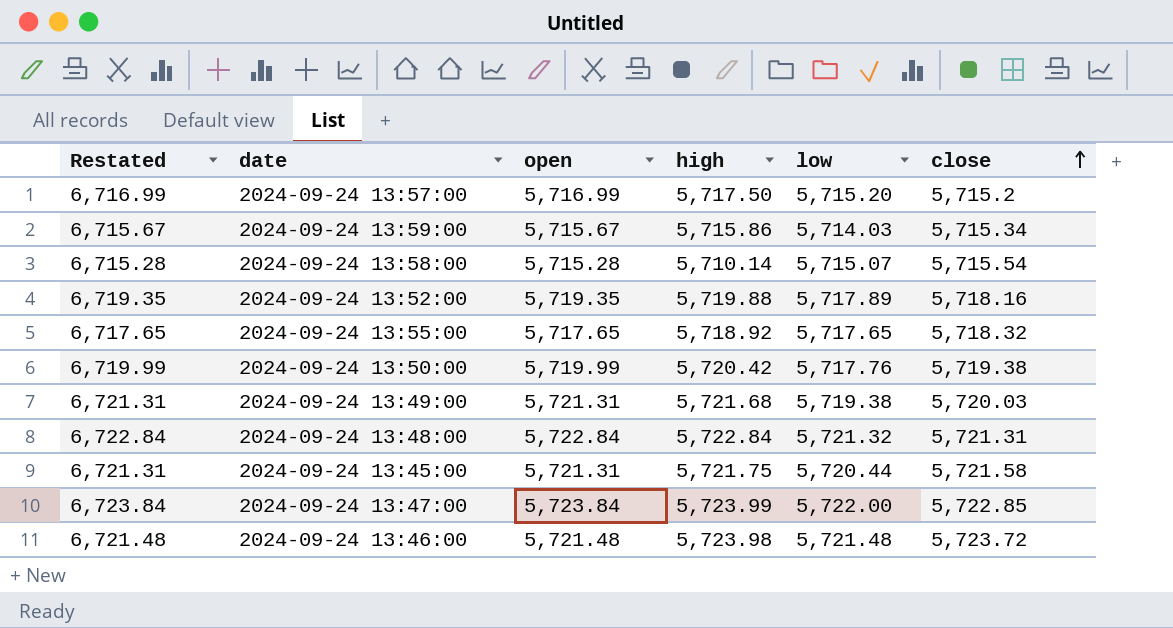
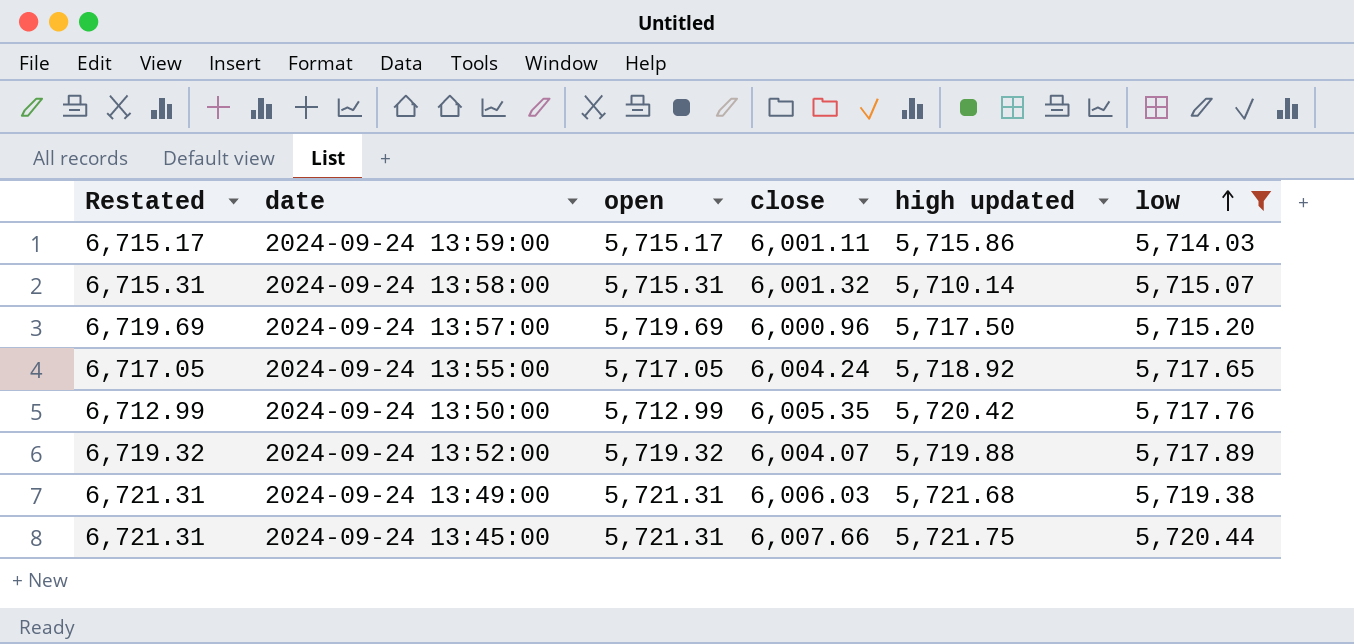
filter: none -> low <= 5,720.44
row order: close ascending -> low ascending
column close | position: 6 -> 4
column name: high -> high updated
2024-09-24 13:59:00 | Restated: 6,715.67 -> 6,715.17
2024-09-24 13:59:00 | open: 5,715.67 -> 5,715.17
2024-09-24 13:59:00 | close: 5,715.34 -> 6,001.11
2024-09-24 13:58:00 | Restated: 6,715.28 -> 6,715.31
2024-09-24 13:58:00 | open: 5,715.28 -> 5,715.31
2024-09-24 13:58:00 | close: 5,715.54 -> 6,001.32
2024-09-24 13:57:00 | Restated: 6,716.99 -> 6,719.69
2024-09-24 13:57:00 | open: 5,716.99 -> 5,719.69
2024-09-24 13:57:00 | close: 5,715.2 -> 6,000.96
2024-09-24 13:55:00 | Restated: 6,717.65 -> 6,717.05
2024-09-24 13:55:00 | open: 5,717.65 -> 5,717.05
2024-09-24 13:55:00 | close: 5,718.32 -> 6,004.24
2024-09-24 13:50:00 | Restated: 6,719.99 -> 6,712.99
2024-09-24 13:50:00 | open: 5,719.99 -> 5,712.99
2024-09-24 13:50:00 | close: 5,719.38 -> 6,005.35
2024-09-24 13:52:00 | Restated: 6,719.35 -> 6,719.32
2024-09-24 13:52:00 | open: 5,719.35 -> 5,719.32
2024-09-24 13:52:00 | close: 5,718.16 -> 6,004.07
2024-09-24 13:49:00 | close: 5,720.03 -> 6,006.03
2024-09-24 13:45:00 | close: 5,721.58 -> 6,007.66

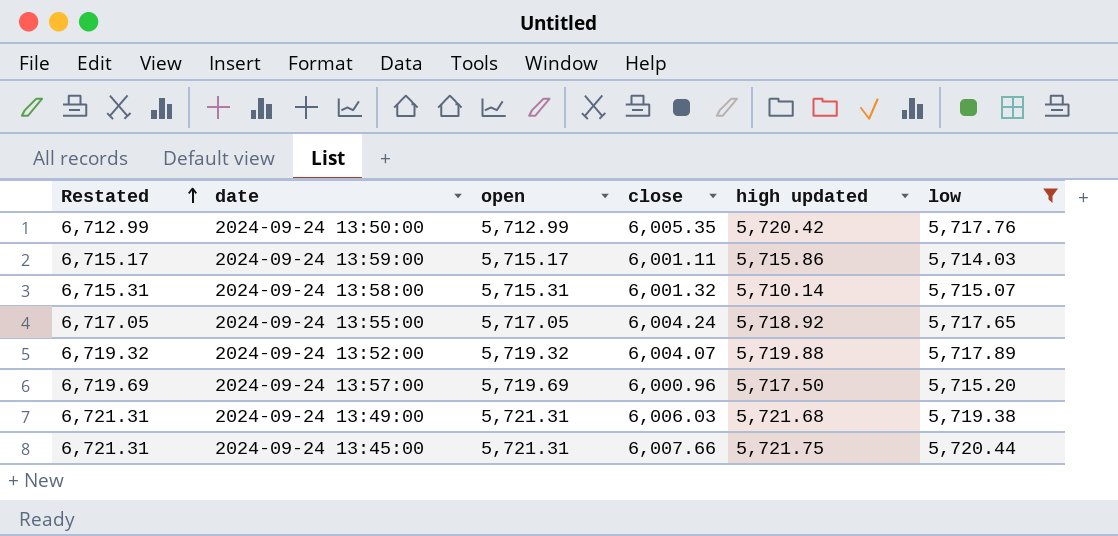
row order: low ascending -> Restated ascending

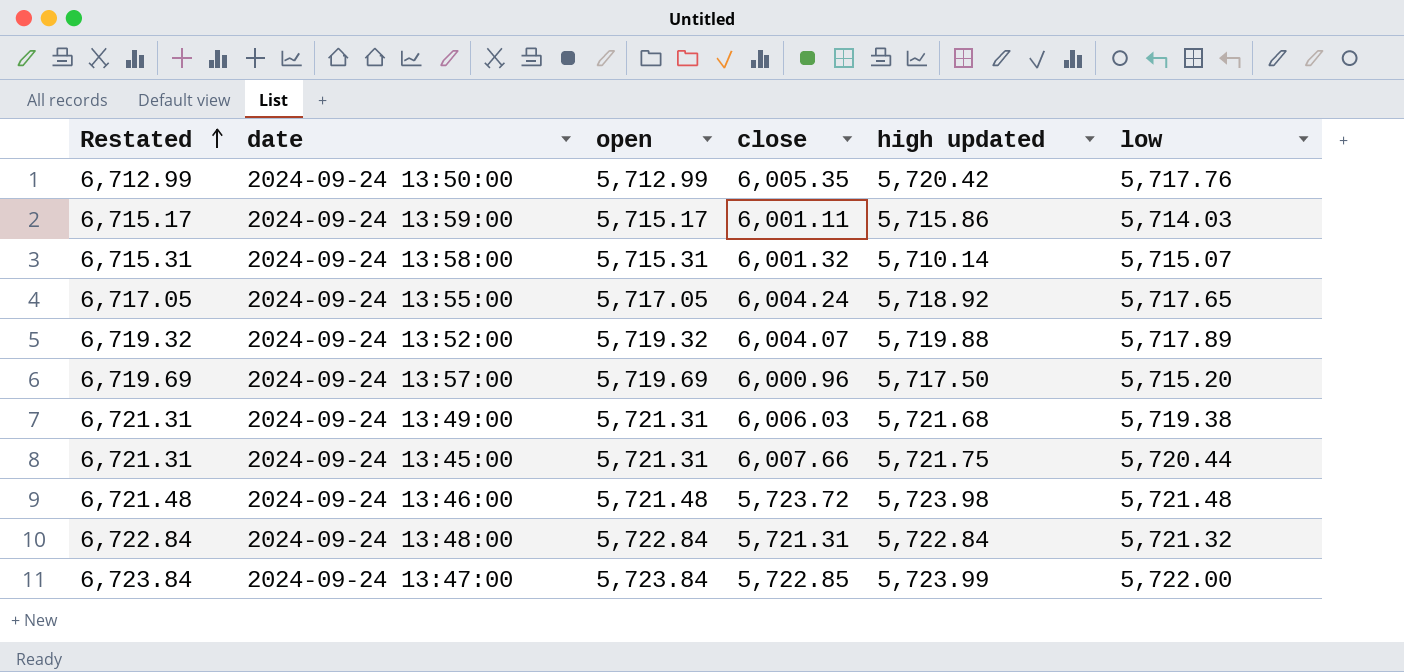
filter: low <= 5,720.44 -> none

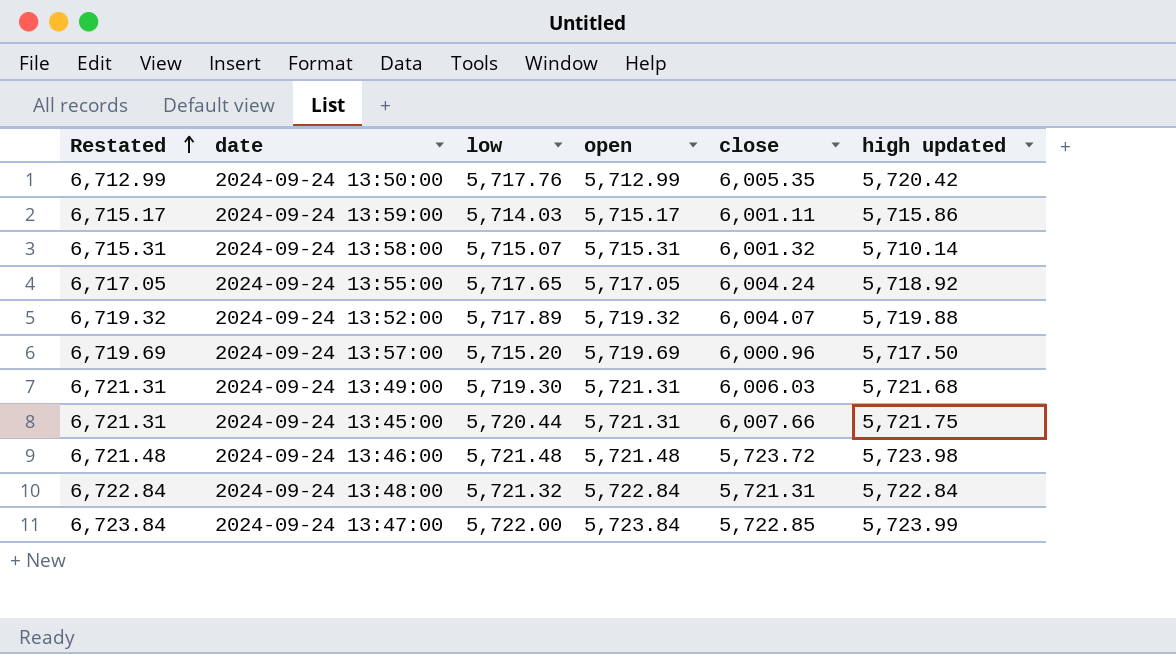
column low | position: 6 -> 3
2024-09-24 13:49:00 | low: 5,719.38 -> 5,719.30

